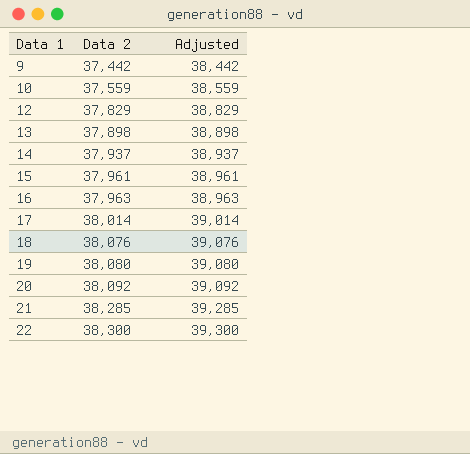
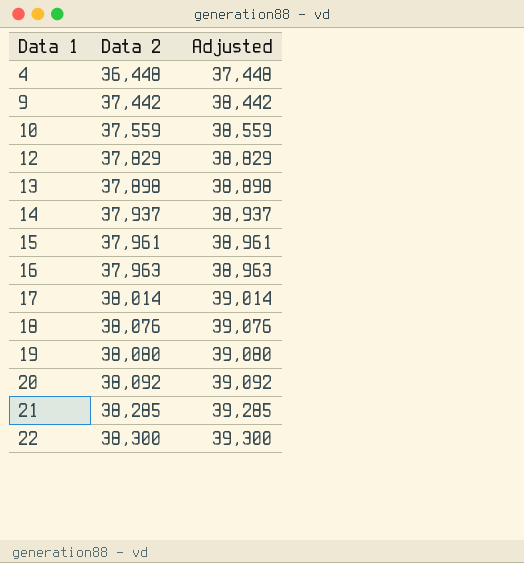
row 4: none -> 36,448 | 37,448

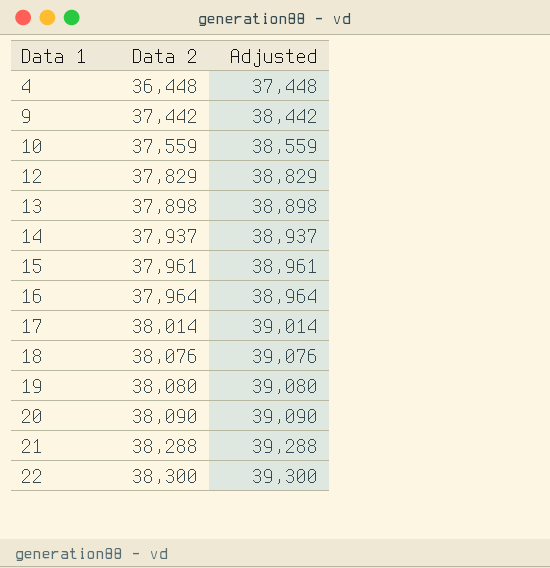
16 | Data 2: 37,963 -> 37,964
16 | Adjusted: 38,963 -> 38,964
20 | Data 2: 38,092 -> 38,090
20 | Adjusted: 39,092 -> 39,090
21 | Data 2: 38,285 -> 38,288
21 | Adjusted: 39,285 -> 39,288

